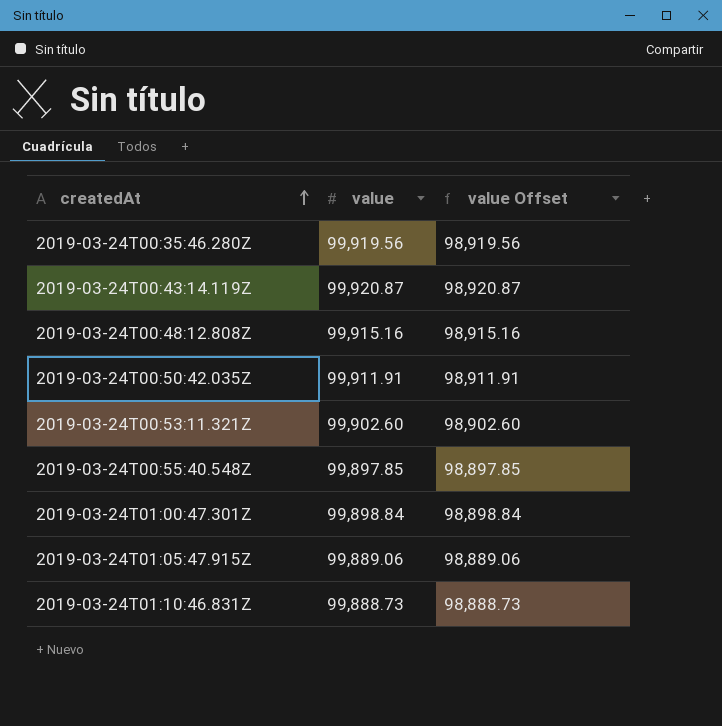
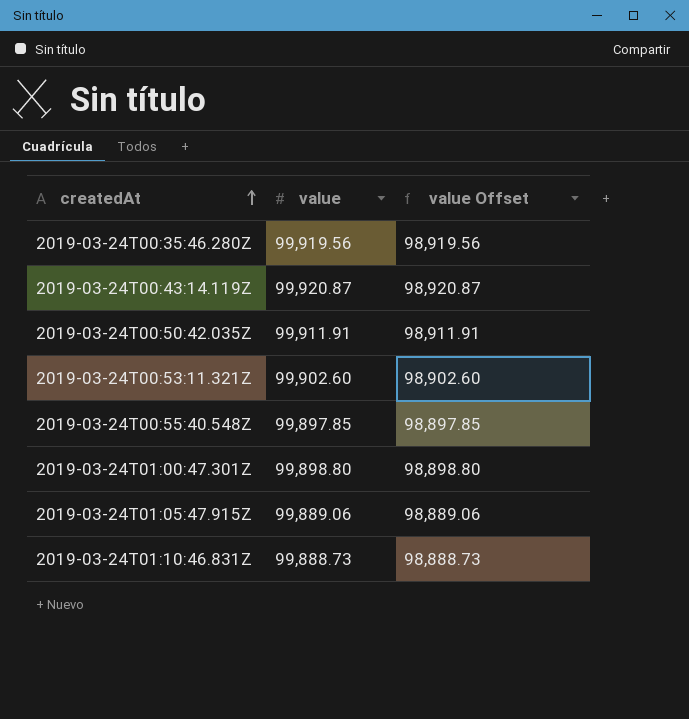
row 2019-03-24T00:48:12.808Z: 99,915.16 | 98,915.16 -> none
2019-03-24T01:00:47.301Z | value: 99,898.84 -> 99,898.80
2019-03-24T01:00:47.301Z | value Offset: 98,898.84 -> 98,898.80

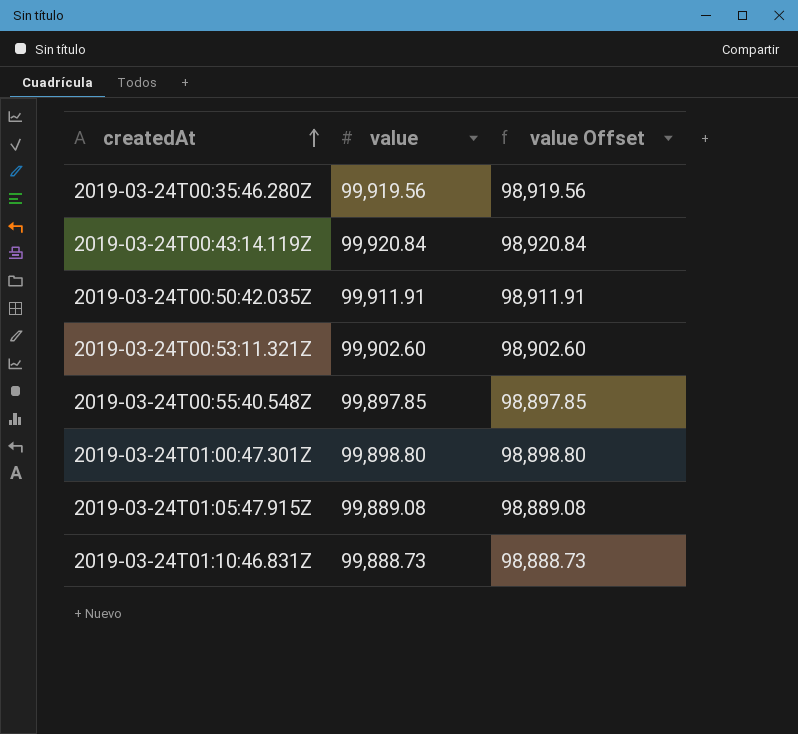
2019-03-24T00:43:14.119Z | value: 99,920.87 -> 99,920.84
2019-03-24T00:43:14.119Z | value Offset: 98,920.87 -> 98,920.84
2019-03-24T01:05:47.915Z | value: 99,889.06 -> 99,889.08
2019-03-24T01:05:47.915Z | value Offset: 98,889.06 -> 98,889.08

